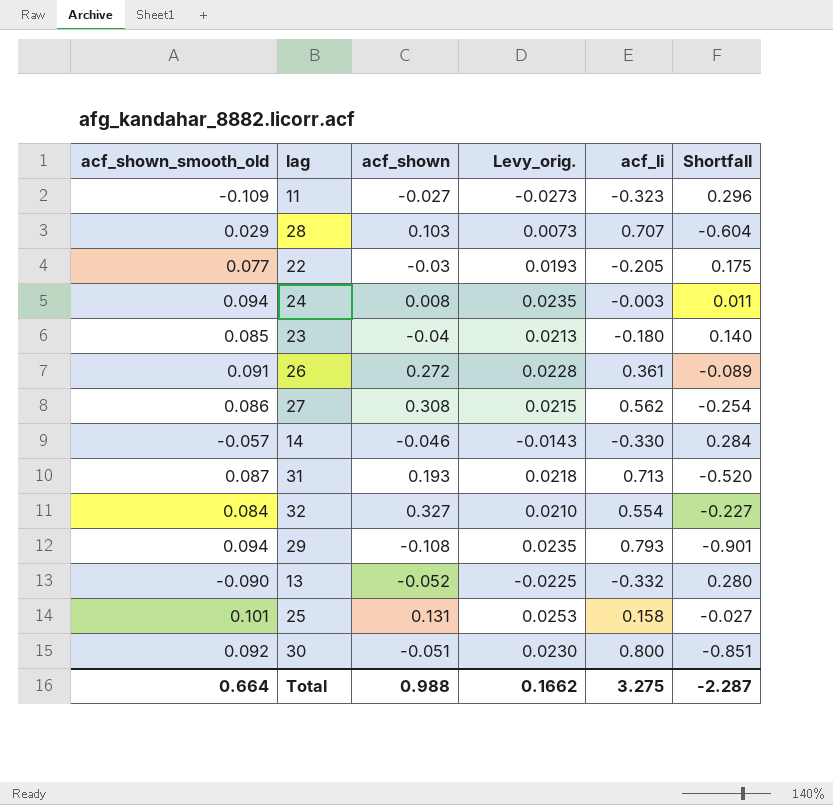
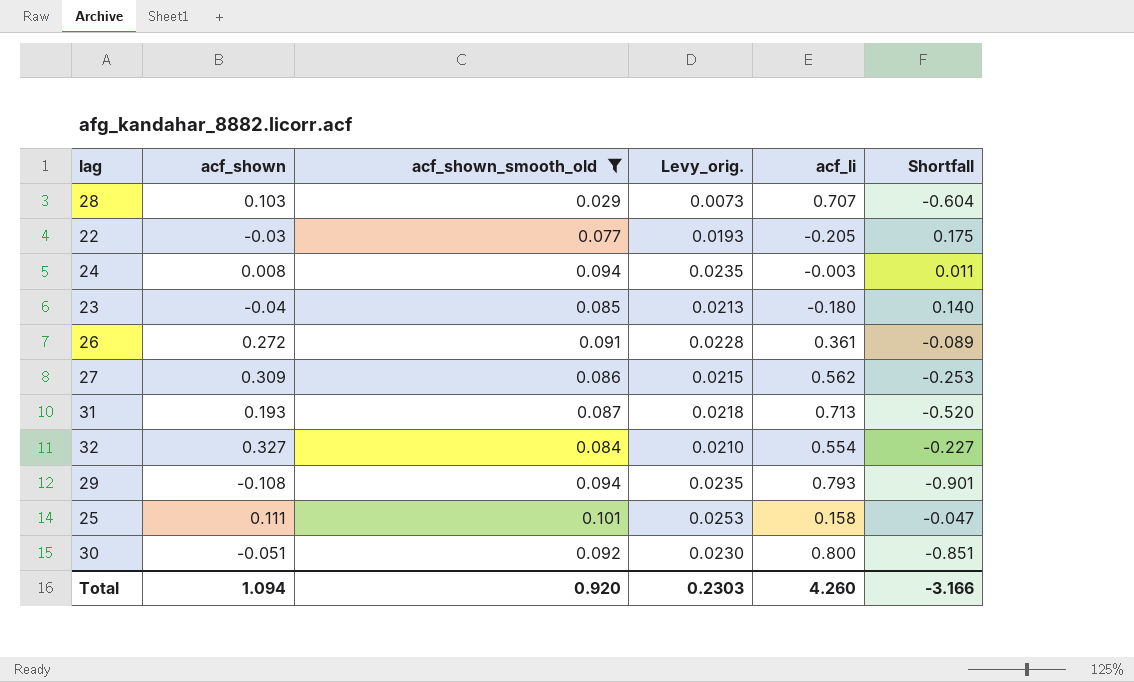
filter: none -> acf_shown_smooth_old >= 0.029
column acf_shown_smooth_old | position: 1 -> 3
27 | acf_shown: 0.308 -> 0.309
27 | Shortfall: -0.254 -> -0.253
25 | acf_shown: 0.131 -> 0.111
25 | Shortfall: -0.027 -> -0.047
Total | acf_shown: 0.988 -> 1.094
Total | acf_shown_smooth_old: 0.664 -> 0.920
Total | Levy_orig.: 0.1662 -> 0.2303
Total | acf_li: 3.275 -> 4.260
Total | Shortfall: -2.287 -> -3.166

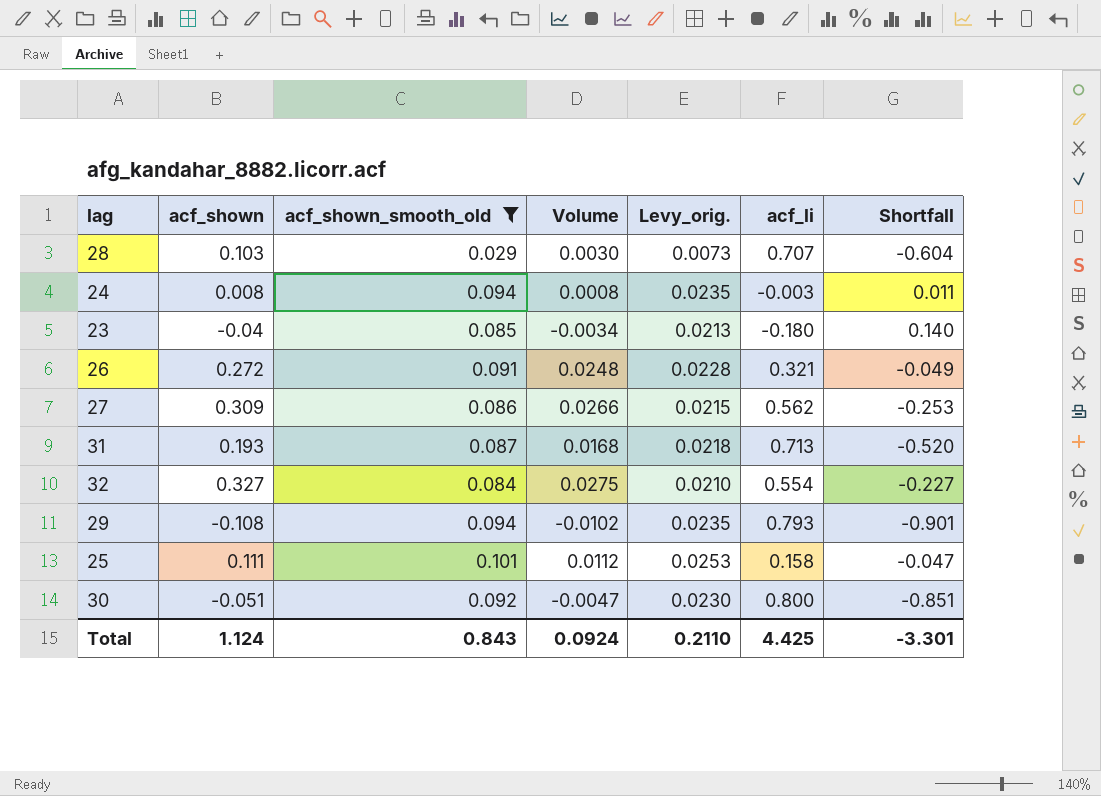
column Volume | formula: none -> [acf_shown] * [acf_shown_smooth_old]
row 22: -0.03 | 0.077 | 0.0193 | -0.205 | 0.175 -> none
26 | acf_li: 0.361 -> 0.321
26 | Shortfall: -0.089 -> -0.049
Total | acf_shown: 1.094 -> 1.124
Total | acf_shown_smooth_old: 0.920 -> 0.843
Total | Levy_orig.: 0.2303 -> 0.2110
Total | acf_li: 4.260 -> 4.425
Total | Shortfall: -3.166 -> -3.301

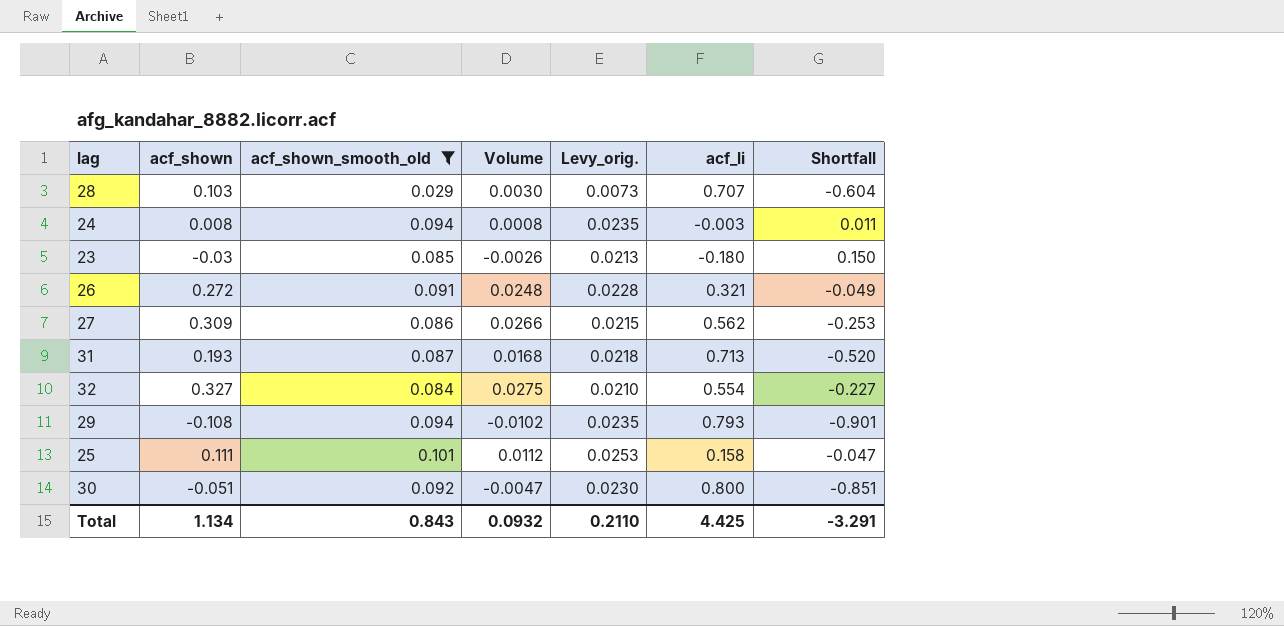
23 | acf_shown: -0.04 -> -0.03
23 | Volume: -0.0034 -> -0.0026
23 | Shortfall: 0.140 -> 0.150
Total | acf_shown: 1.124 -> 1.134
Total | Volume: 0.0924 -> 0.0932
Total | Shortfall: -3.301 -> -3.291

